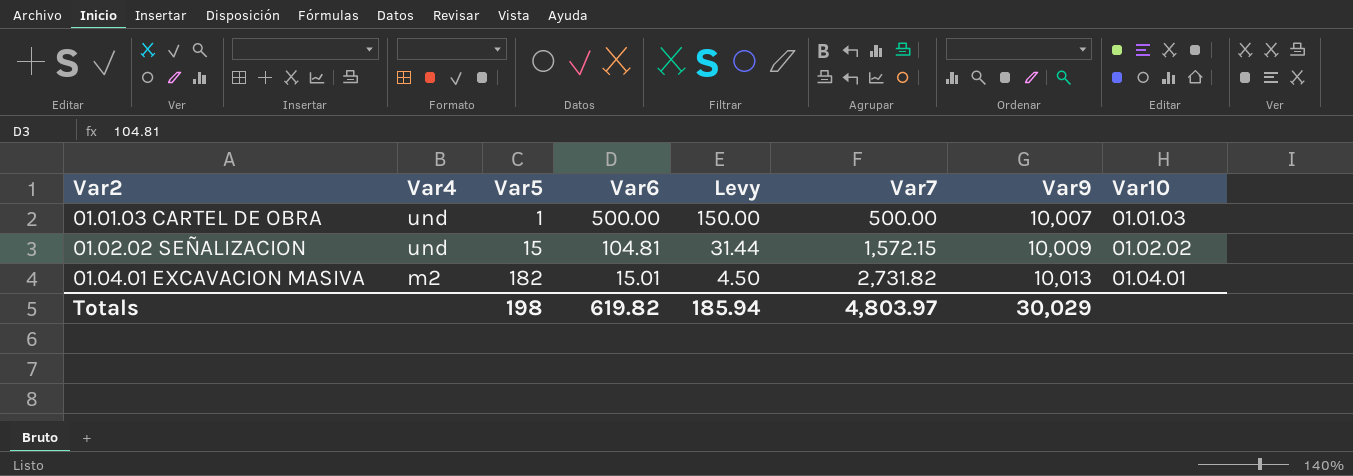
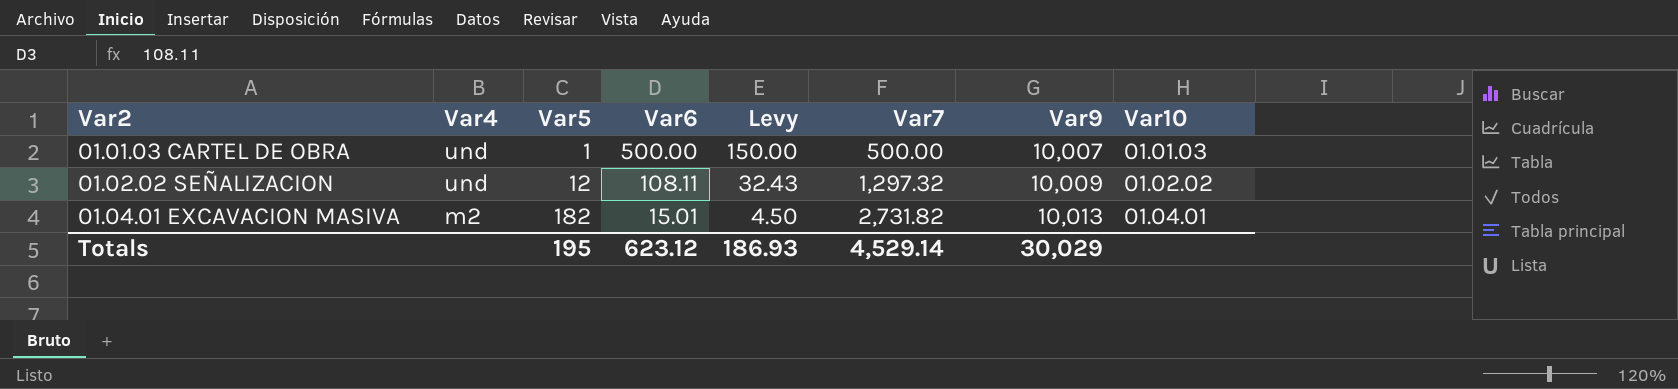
01.02.02 SEÑALIZACION | Var5: 15 -> 12
01.02.02 SEÑALIZACION | Var6: 104.81 -> 108.11
01.02.02 SEÑALIZACION | Levy: 31.44 -> 32.43
01.02.02 SEÑALIZACION | Var7: 1,572.15 -> 1,297.32
Totals | Var5: 198 -> 195
Totals | Var6: 619.82 -> 623.12
Totals | Levy: 185.94 -> 186.93
Totals | Var7: 4,803.97 -> 4,529.14

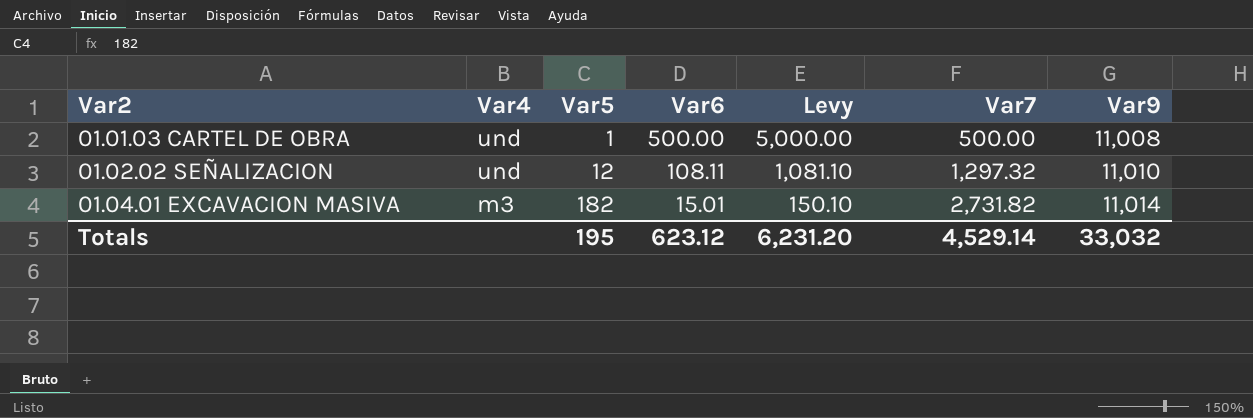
column Var10 | position: 8 -> none
column Levy | formula: [Var6] * 0.3 -> [Var6] * 10
01.01.03 CARTEL DE OBRA | Var9: 10,007 -> 11,008
01.02.02 SEÑALIZACION | Var9: 10,009 -> 11,010
01.04.01 EXCAVACION MASIVA | Var4: m2 -> m3
01.04.01 EXCAVACION MASIVA | Var9: 10,013 -> 11,014
Totals | Levy: 186.93 -> 6,231.20
Totals | Var9: 30,029 -> 33,032

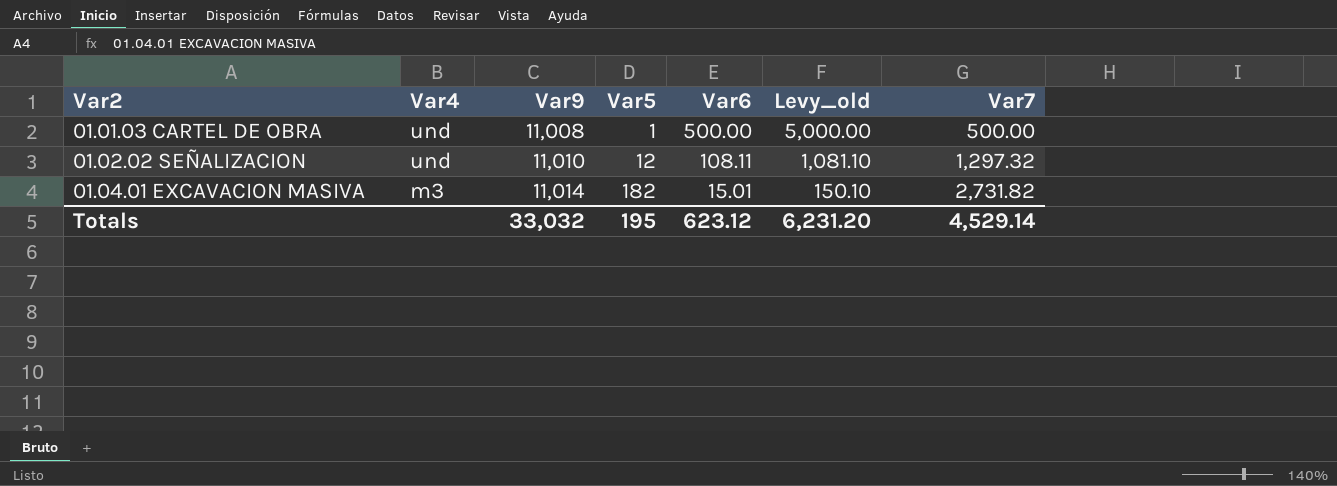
column Var9 | position: 7 -> 3
column name: Levy -> Levy_old

